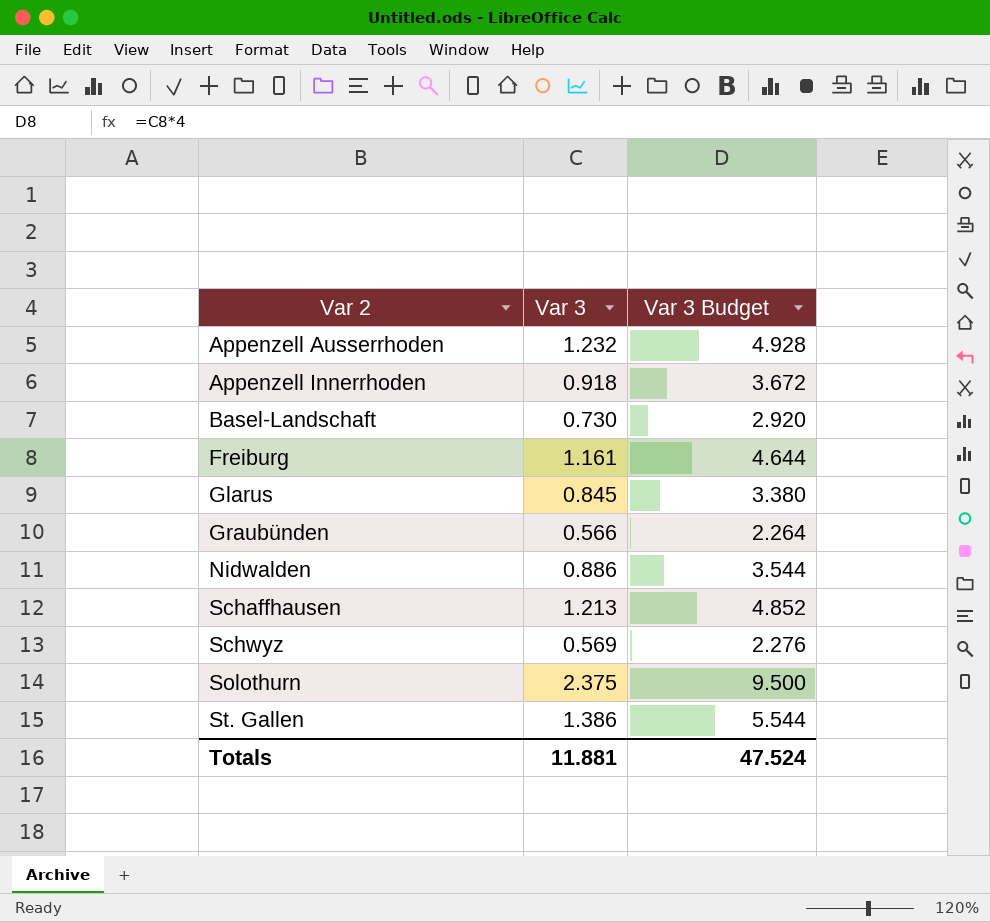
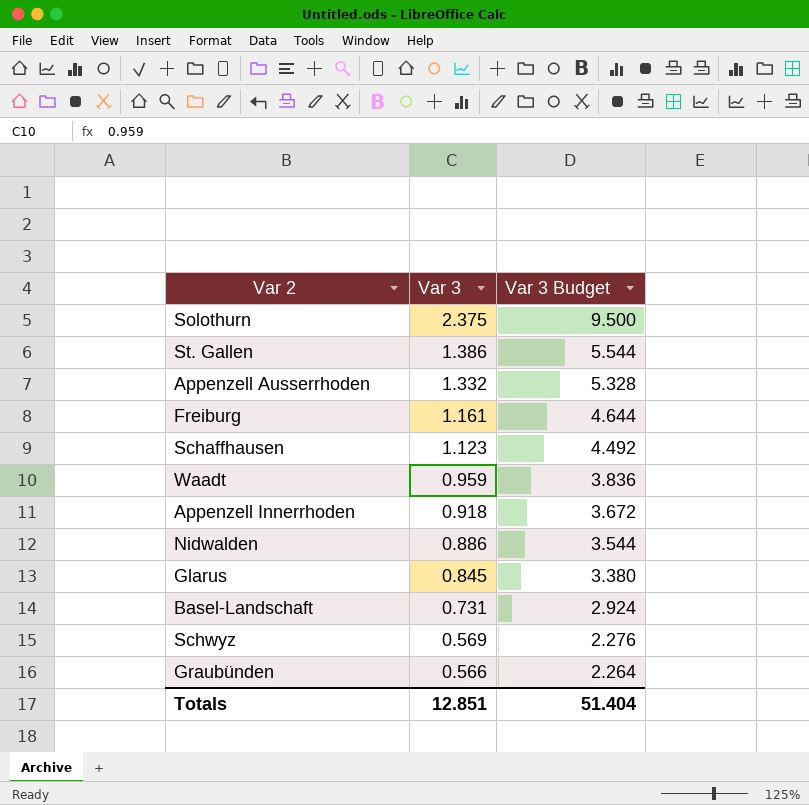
row order: Var 2 ascending -> Var 3 descending
Appenzell Ausserrhoden | Var 3: 1.232 -> 1.332
Appenzell Ausserrhoden | Var 3 Budget: 4.928 -> 5.328
Schaffhausen | Var 3: 1.213 -> 1.123
Schaffhausen | Var 3 Budget: 4.852 -> 4.492
row Waadt: none -> 0.959 | 3.836
Basel-Landschaft | Var 3: 0.730 -> 0.731
Basel-Landschaft | Var 3 Budget: 2.920 -> 2.924
Totals | Var 3: 11.881 -> 12.851
Totals | Var 3 Budget: 47.524 -> 51.404

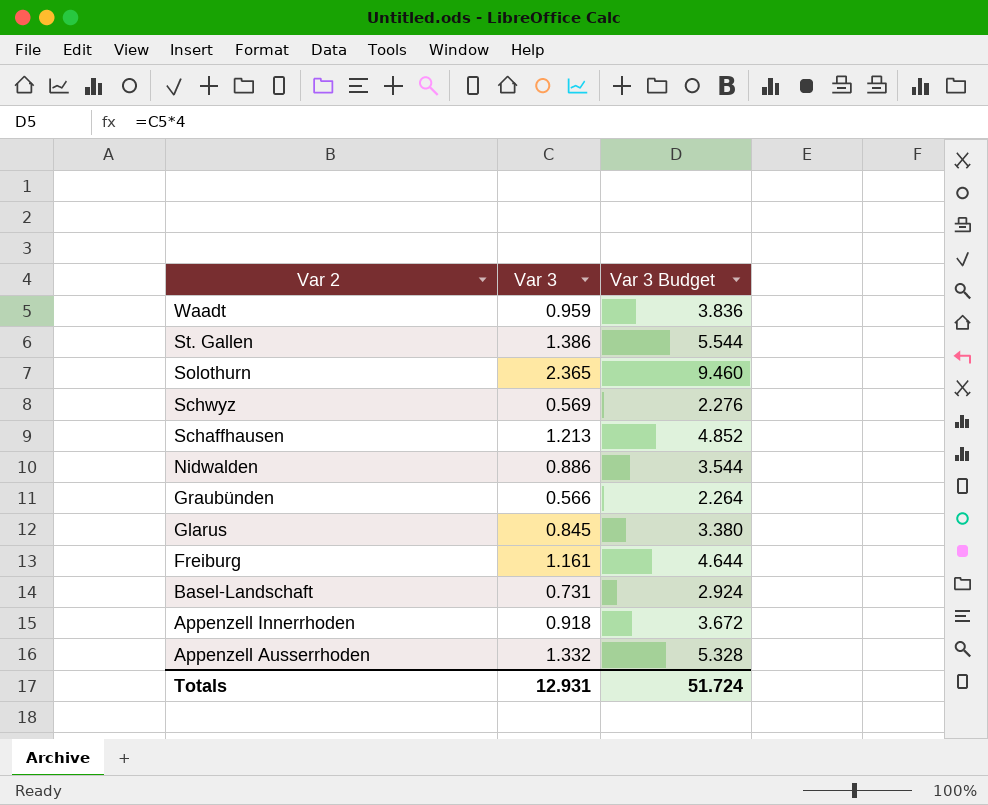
row order: Var 3 descending -> Var 2 descending
Solothurn | Var 3: 2.375 -> 2.365
Solothurn | Var 3 Budget: 9.500 -> 9.460
Schaffhausen | Var 3: 1.123 -> 1.213
Schaffhausen | Var 3 Budget: 4.492 -> 4.852
Totals | Var 3: 12.851 -> 12.931
Totals | Var 3 Budget: 51.404 -> 51.724

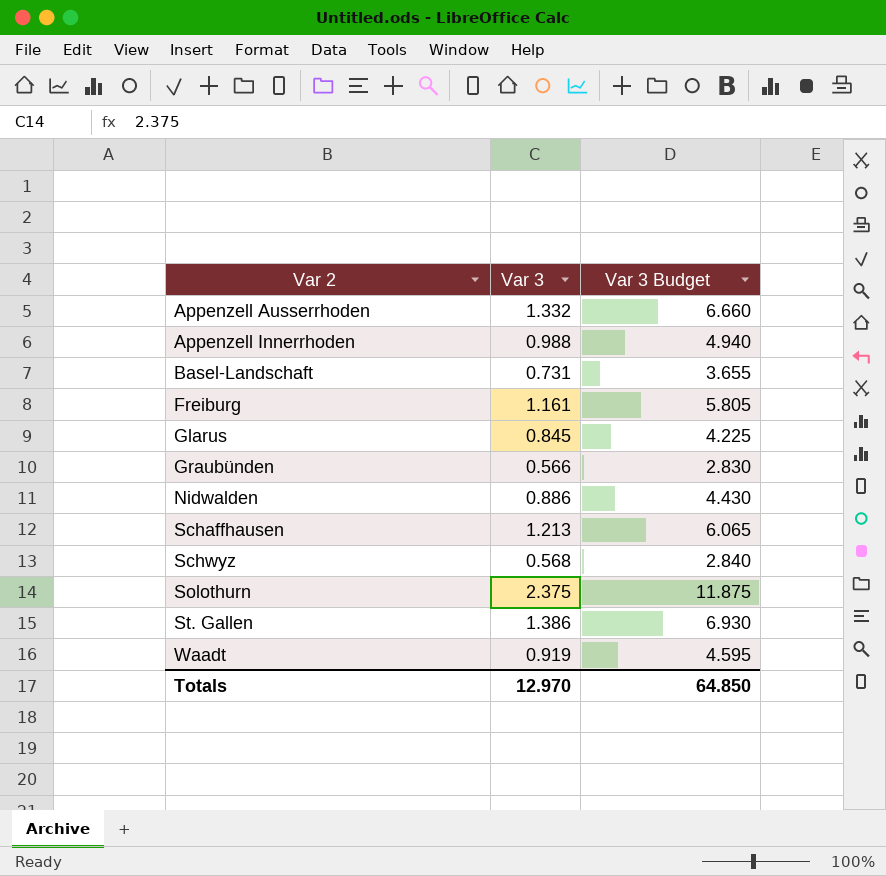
row order: Var 2 descending -> Var 2 ascending
column Var 3 Budget | formula: [Var 3] * 4 -> [Var 3] * 5
Appenzell Innerrhoden | Var 3: 0.918 -> 0.988
Schwyz | Var 3: 0.569 -> 0.568
Solothurn | Var 3: 2.365 -> 2.375
Waadt | Var 3: 0.959 -> 0.919
Totals | Var 3: 12.931 -> 12.970
Totals | Var 3 Budget: 51.724 -> 64.850

